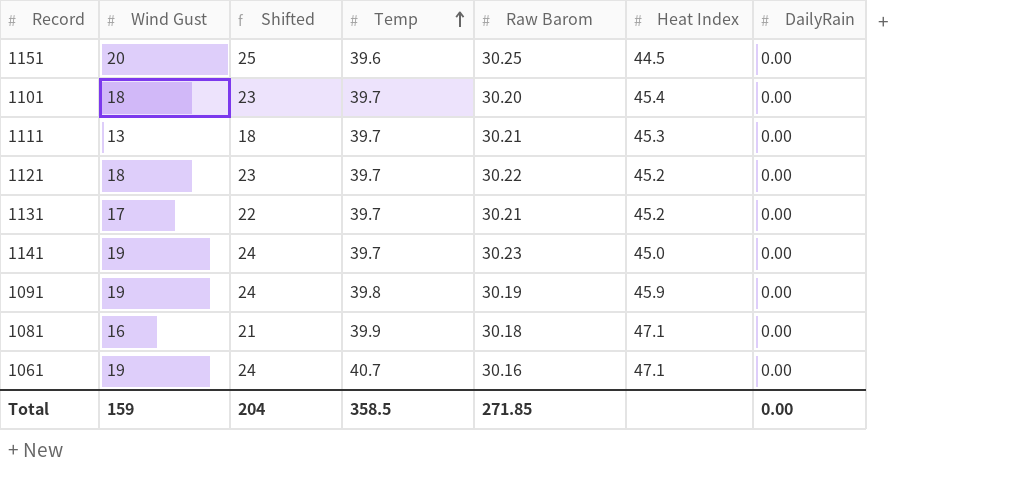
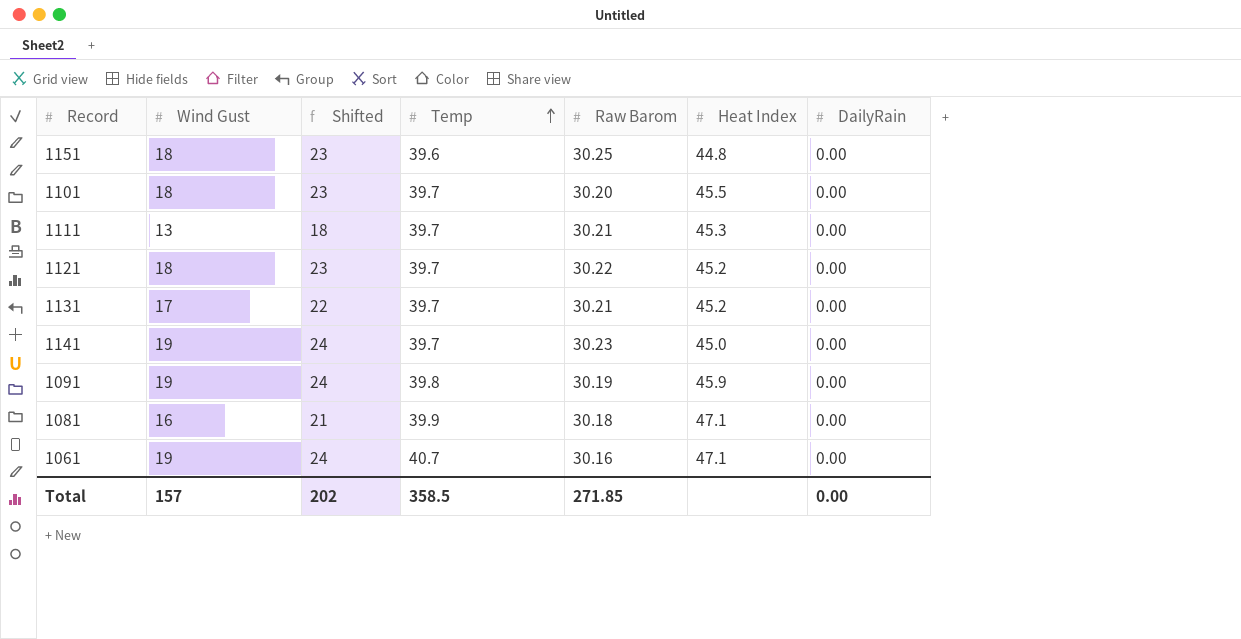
1151 | Wind Gust: 20 -> 18
1151 | Shifted: 25 -> 23
1151 | Heat Index: 44.5 -> 44.8
1101 | Heat Index: 45.4 -> 45.5
Total | Wind Gust: 159 -> 157
Total | Shifted: 204 -> 202

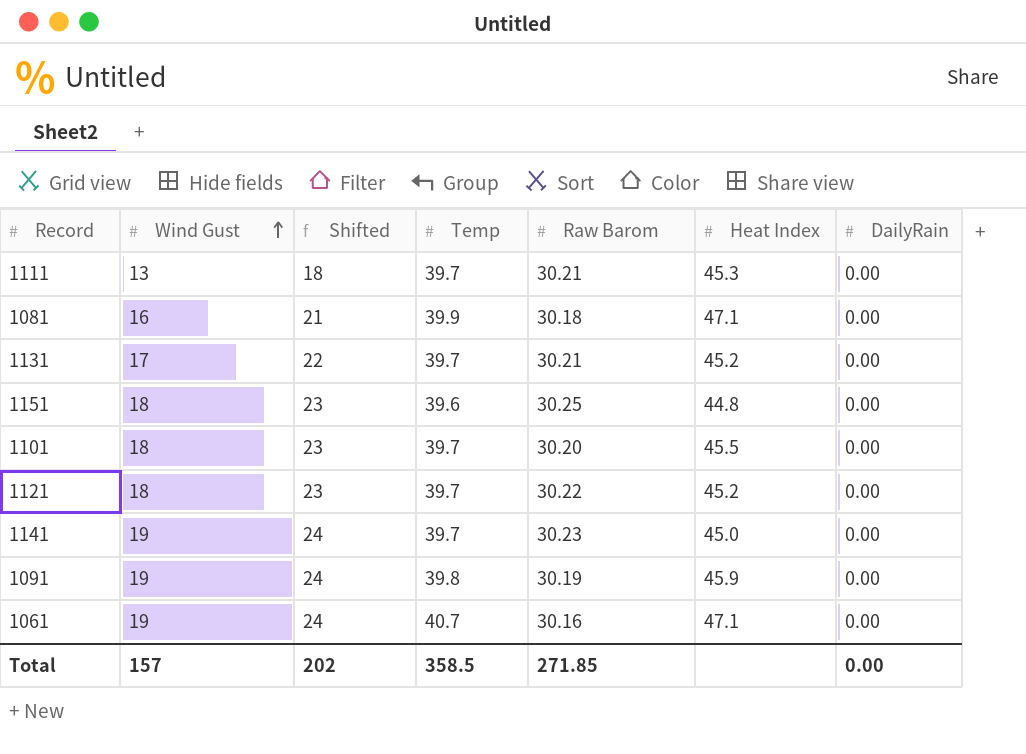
row order: Temp ascending -> Wind Gust ascending

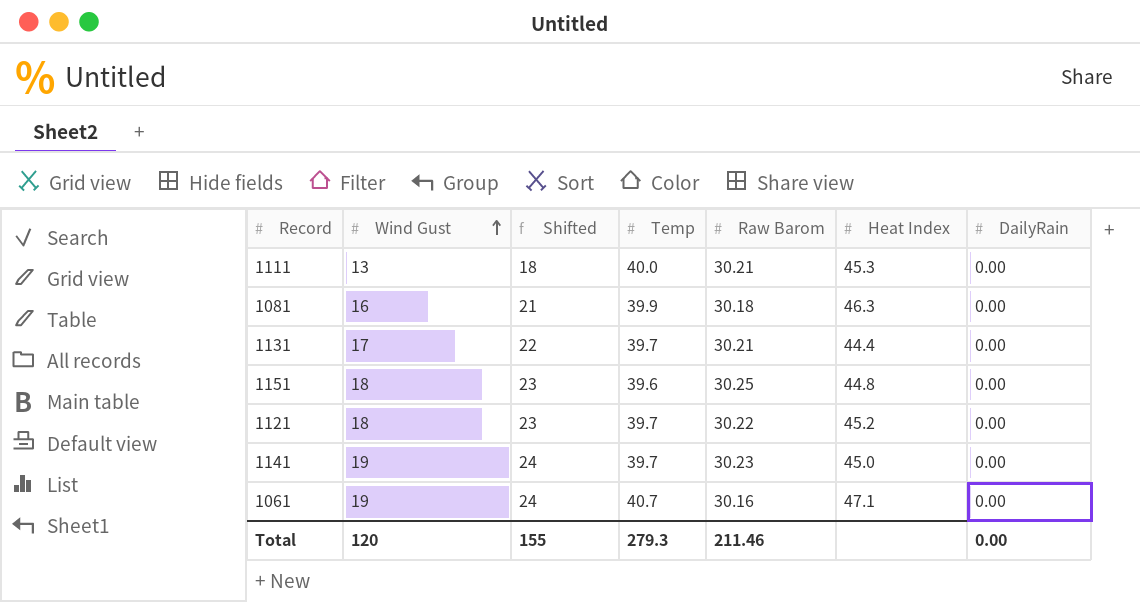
row 1101: 18 | 23 | 39.7 | 30.20 | 45.5 | 0.00 -> none
row 1091: 19 | 24 | 39.8 | 30.19 | 45.9 | 0.00 -> none
1111 | Temp: 39.7 -> 40.0
1081 | Heat Index: 47.1 -> 46.3
1131 | Heat Index: 45.2 -> 44.4
Total | Wind Gust: 157 -> 120
Total | Shifted: 202 -> 155
Total | Temp: 358.5 -> 279.3
Total | Raw Barom: 271.85 -> 211.46

